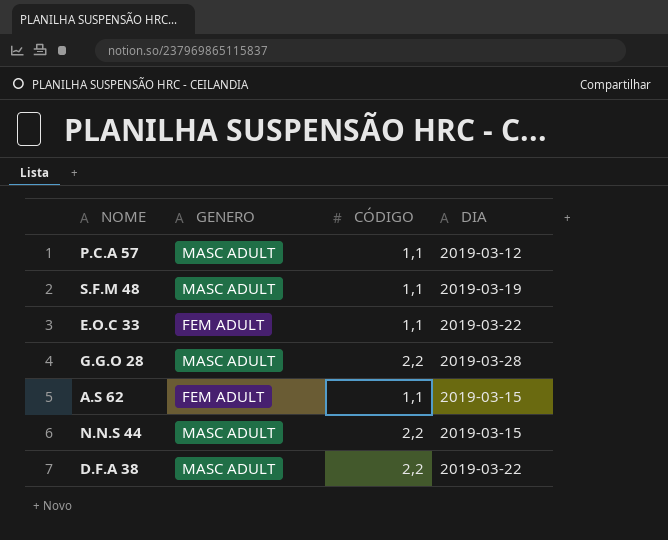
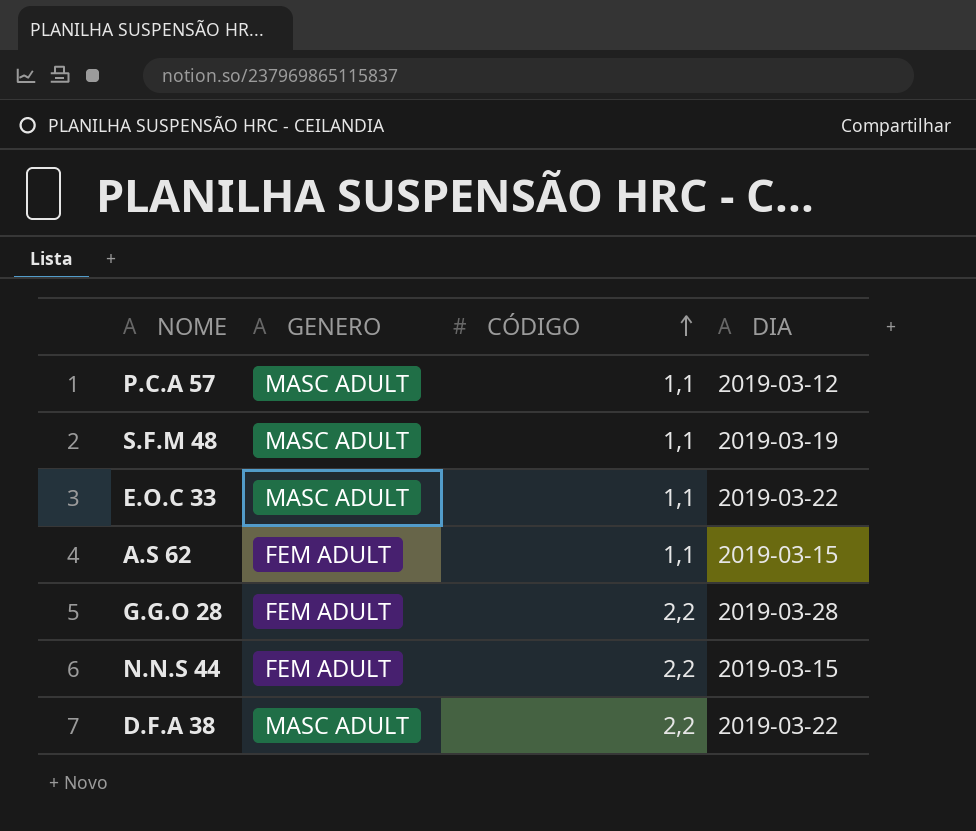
row order: none -> CÓDIGO ascending
E.O.C 33 | GENERO: FEM ADULT -> MASC ADULT
G.G.O 28 | GENERO: MASC ADULT -> FEM ADULT
N.N.S 44 | GENERO: MASC ADULT -> FEM ADULT

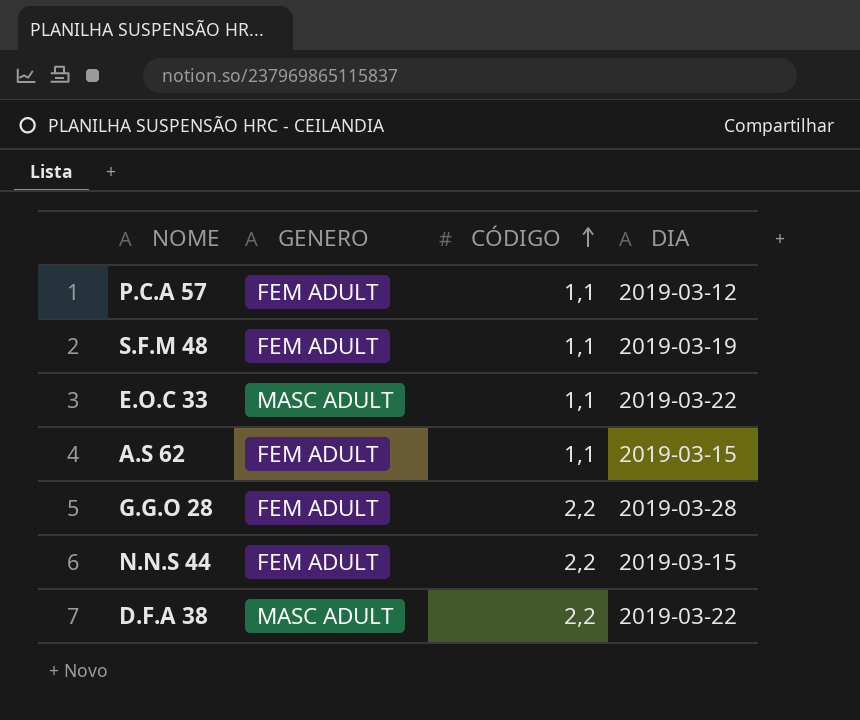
P.C.A 57 | GENERO: MASC ADULT -> FEM ADULT
S.F.M 48 | GENERO: MASC ADULT -> FEM ADULT

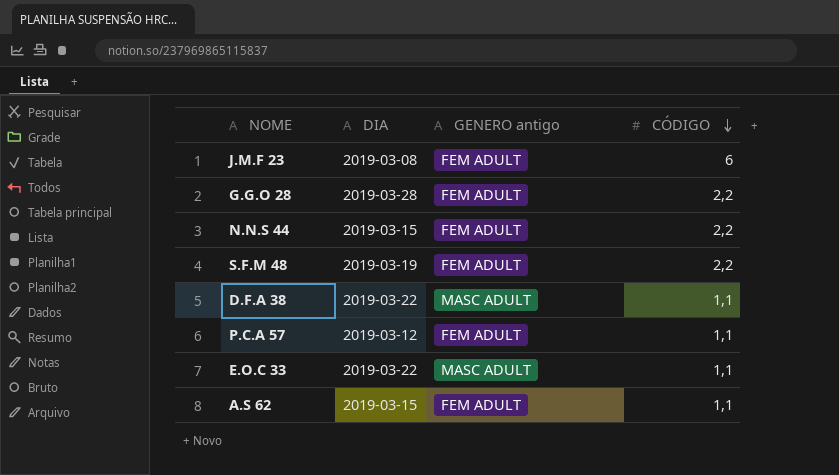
row order: CÓDIGO ascending -> CÓDIGO descending
column DIA | position: 4 -> 2
column name: GENERO -> GENERO antigo
row J.M.F 23: none -> 2019-03-08 | FEM ADULT | 6
S.F.M 48 | CÓDIGO: 1,1 -> 2,2
D.F.A 38 | CÓDIGO: 2,2 -> 1,1

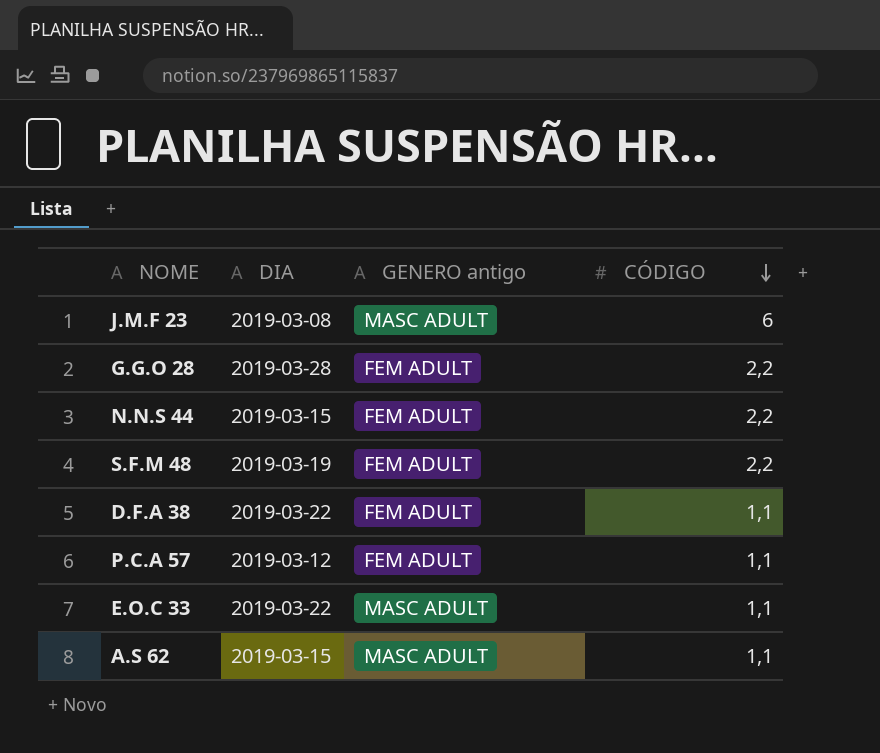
J.M.F 23 | GENERO antigo: FEM ADULT -> MASC ADULT
D.F.A 38 | GENERO antigo: MASC ADULT -> FEM ADULT
A.S 62 | GENERO antigo: FEM ADULT -> MASC ADULT

